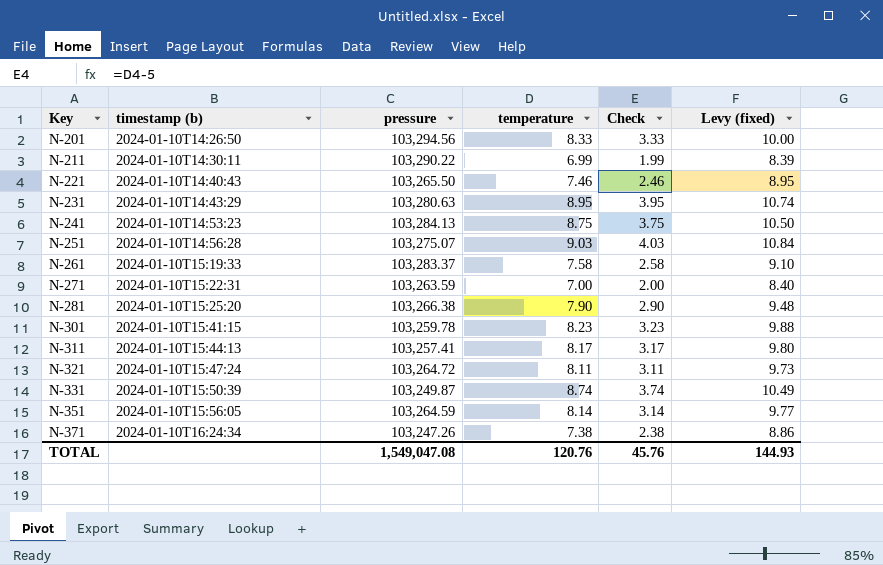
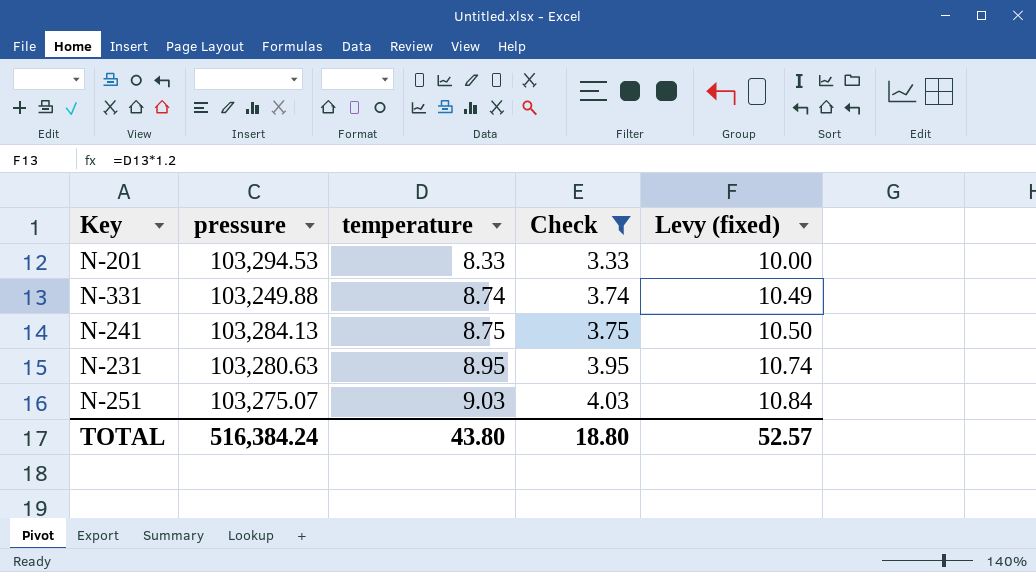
filter: none -> Check >= 3.33
row order: Key ascending -> temperature ascending
column timestamp (b) | position: 2 -> none
N-201 | pressure: 103,294.56 -> 103,294.53
N-331 | pressure: 103,249.87 -> 103,249.88
TOTAL | pressure: 1,549,047.08 -> 516,384.24
TOTAL | temperature: 120.76 -> 43.80
TOTAL | Check: 45.76 -> 18.80
TOTAL | Levy (fixed): 144.93 -> 52.57

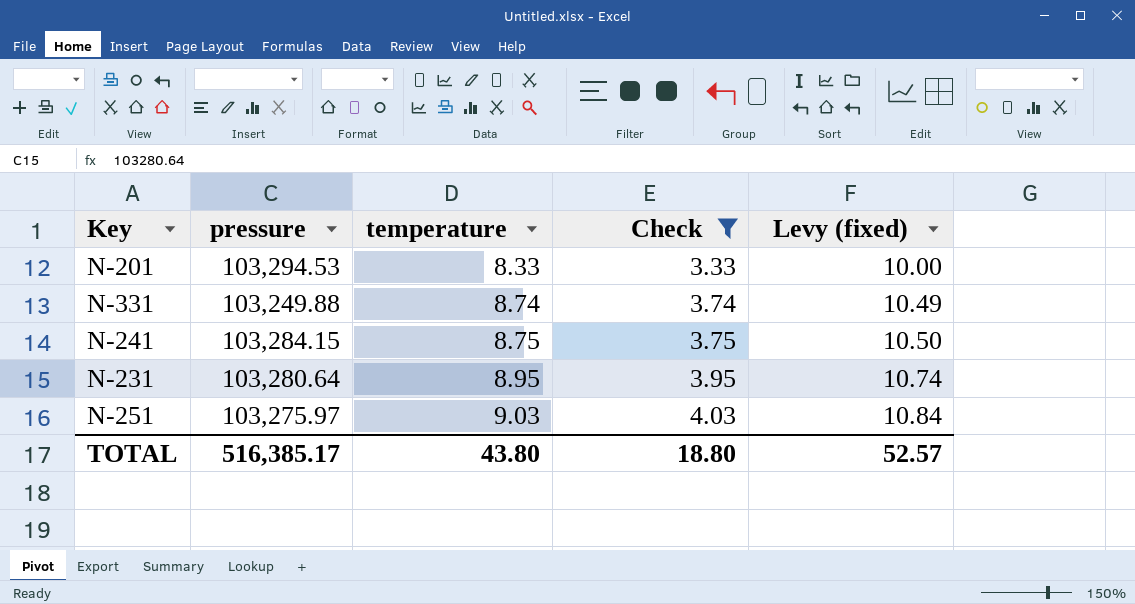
N-241 | pressure: 103,284.13 -> 103,284.15
N-231 | pressure: 103,280.63 -> 103,280.64
N-251 | pressure: 103,275.07 -> 103,275.97
TOTAL | pressure: 516,384.24 -> 516,385.17

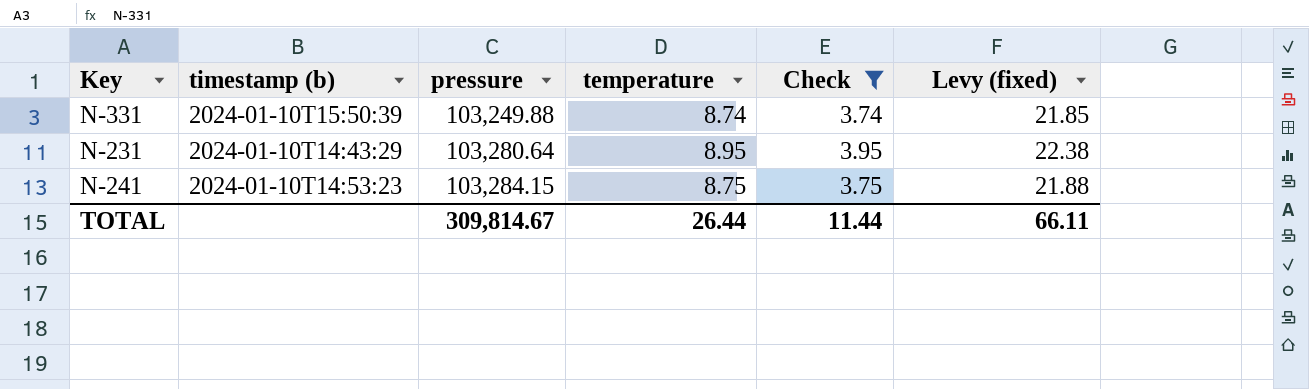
row order: temperature ascending -> pressure ascending
column timestamp (b) | position: none -> 2
column Levy (fixed) | formula: [temperature] * 1.2 -> [temperature] * 2.5
row N-201: 103,294.53 | 8.33 | 3.33 | 10.00 -> none
row N-251: 103,275.97 | 9.03 | 4.03 | 10.84 -> none
TOTAL | pressure: 516,385.17 -> 309,814.67
TOTAL | temperature: 43.80 -> 26.44
TOTAL | Check: 18.80 -> 11.44
TOTAL | Levy (fixed): 52.57 -> 66.11

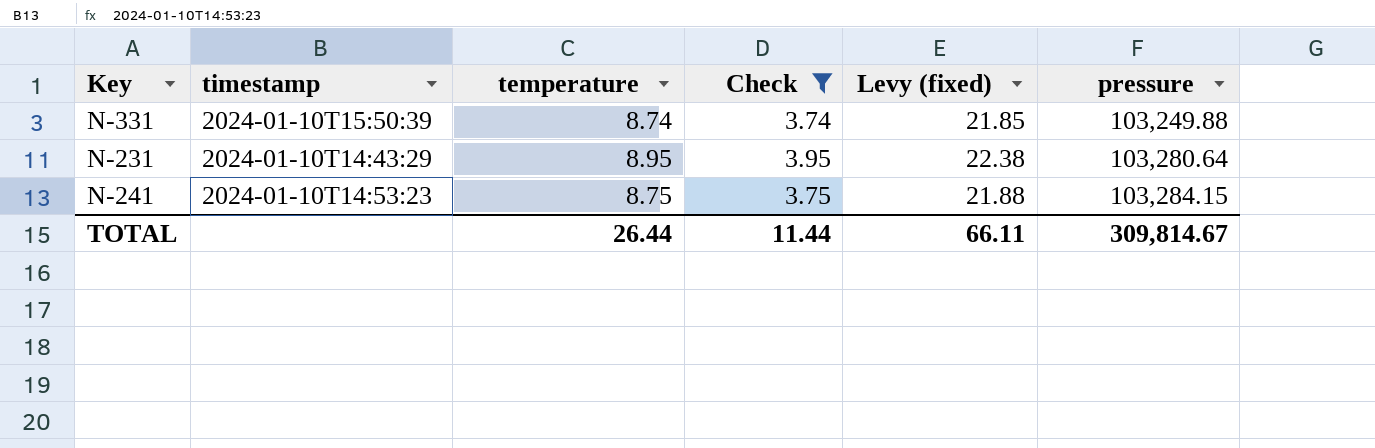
column name: timestamp (b) -> timestamp
column pressure | position: 3 -> 6

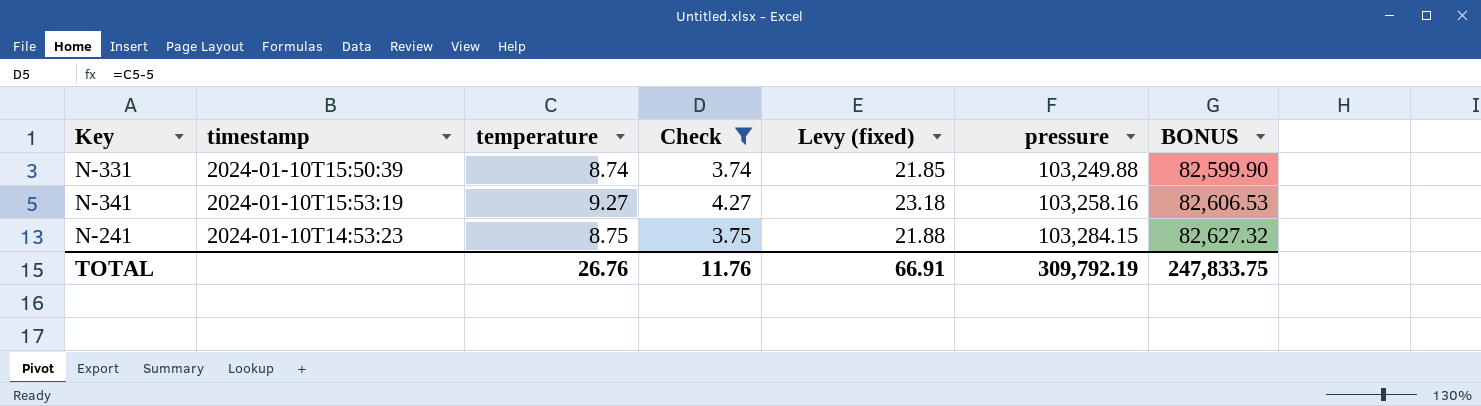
column BONUS | formula: none -> [pressure] * 0.8
row N-231: 2024-01-10T14:43:29 | 8.95 | 3.95 | 22.38 | 103,280.64 -> none
row N-341: none -> 2024-01-10T15:53:19 | 9.27 | 4.27 | 23.18 | 103,258.16 | 82,606.53
TOTAL | temperature: 26.44 -> 26.76
TOTAL | Check: 11.44 -> 11.76
TOTAL | Levy (fixed): 66.11 -> 66.91
TOTAL | pressure: 309,814.67 -> 309,792.19

